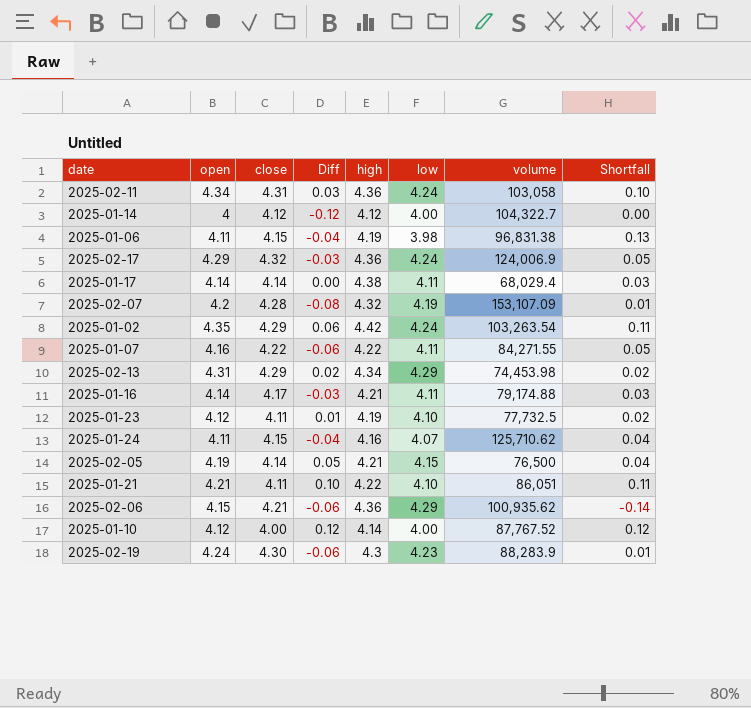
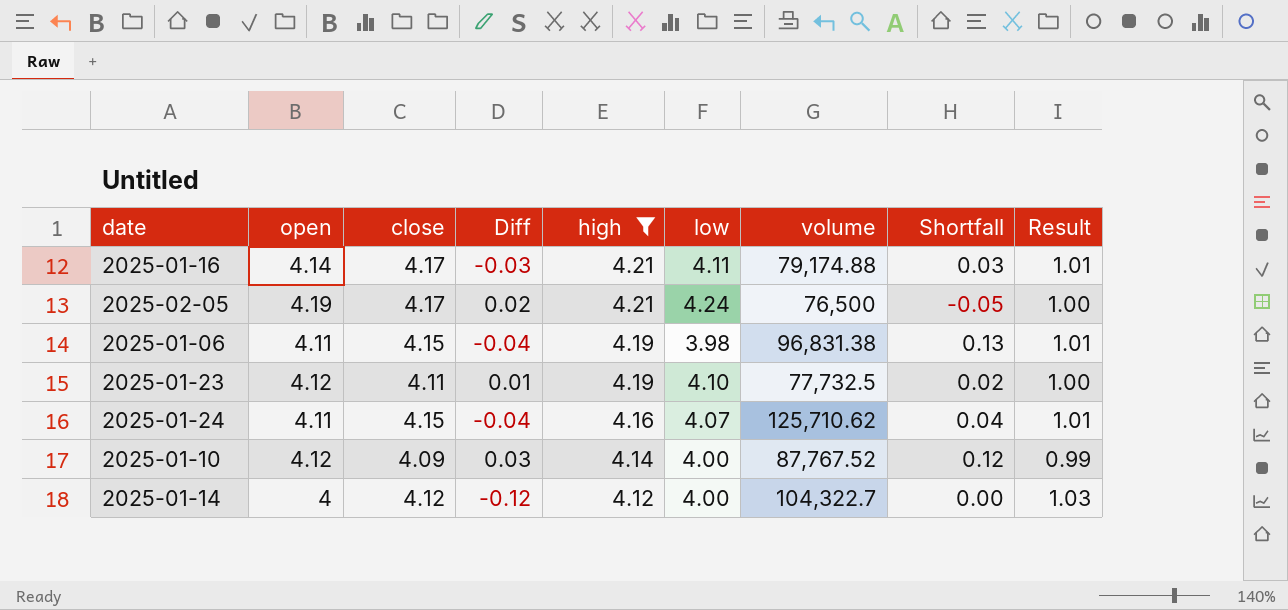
filter: none -> high <= 4.21
row order: none -> high descending
column Result | formula: none -> [close] / [open]
2025-02-05 | close: 4.14 -> 4.17
2025-02-05 | Diff: 0.05 -> 0.02
2025-02-05 | low: 4.15 -> 4.24
2025-02-05 | Shortfall: 0.04 -> -0.05
2025-01-10 | close: 4.00 -> 4.09
2025-01-10 | Diff: 0.12 -> 0.03

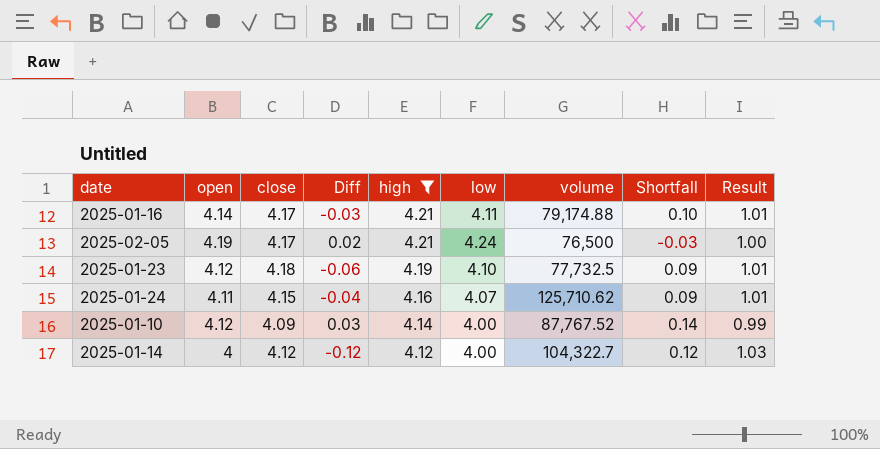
column Shortfall | formula: [open] - [low] -> [high] - [low]
row 2025-01-06: 4.11 | 4.15 | -0.04 | 4.19 | 3.98 | 96,831.38 | 0.13 | 1.01 -> none
2025-01-23 | close: 4.11 -> 4.18
2025-01-23 | Diff: 0.01 -> -0.06
2025-01-23 | Result: 1.00 -> 1.01

